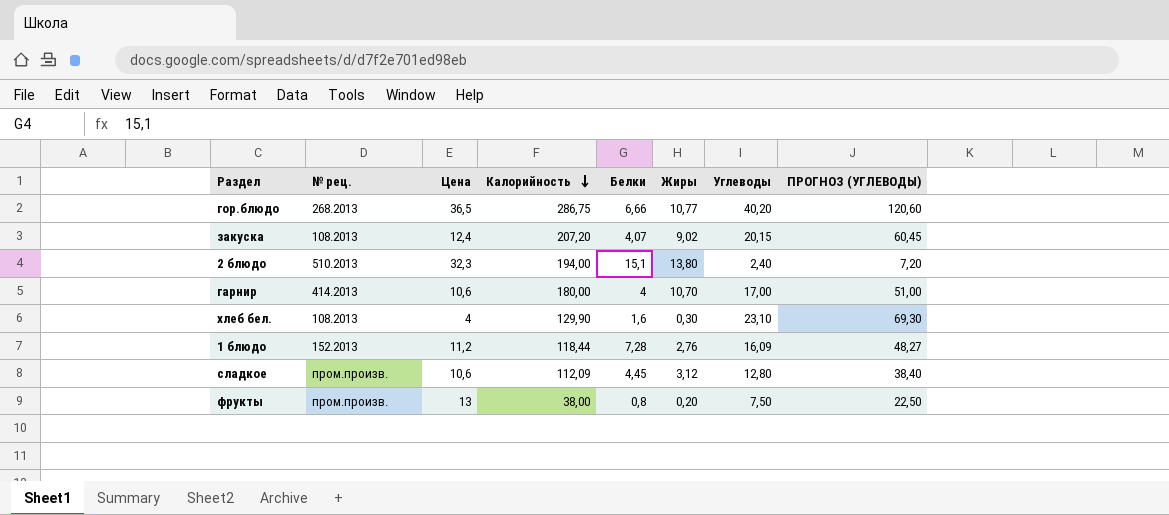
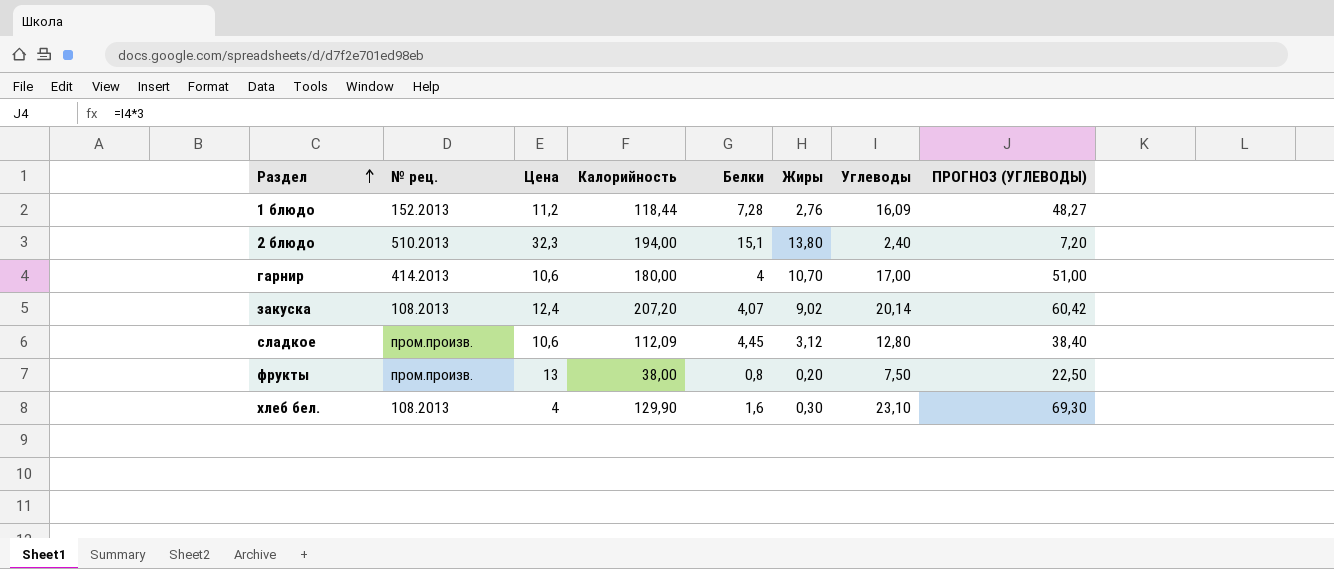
row order: Калорийность descending -> Раздел ascending
row гор.блюдо: 268.2013 | 36,5 | 286,75 | 6,66 | 10,77 | 40,20 | 120,60 -> none
закуска | Углеводы: 20,15 -> 20,14
закуска | ПРОГНОЗ (УГЛЕВОДЫ): 60,45 -> 60,42

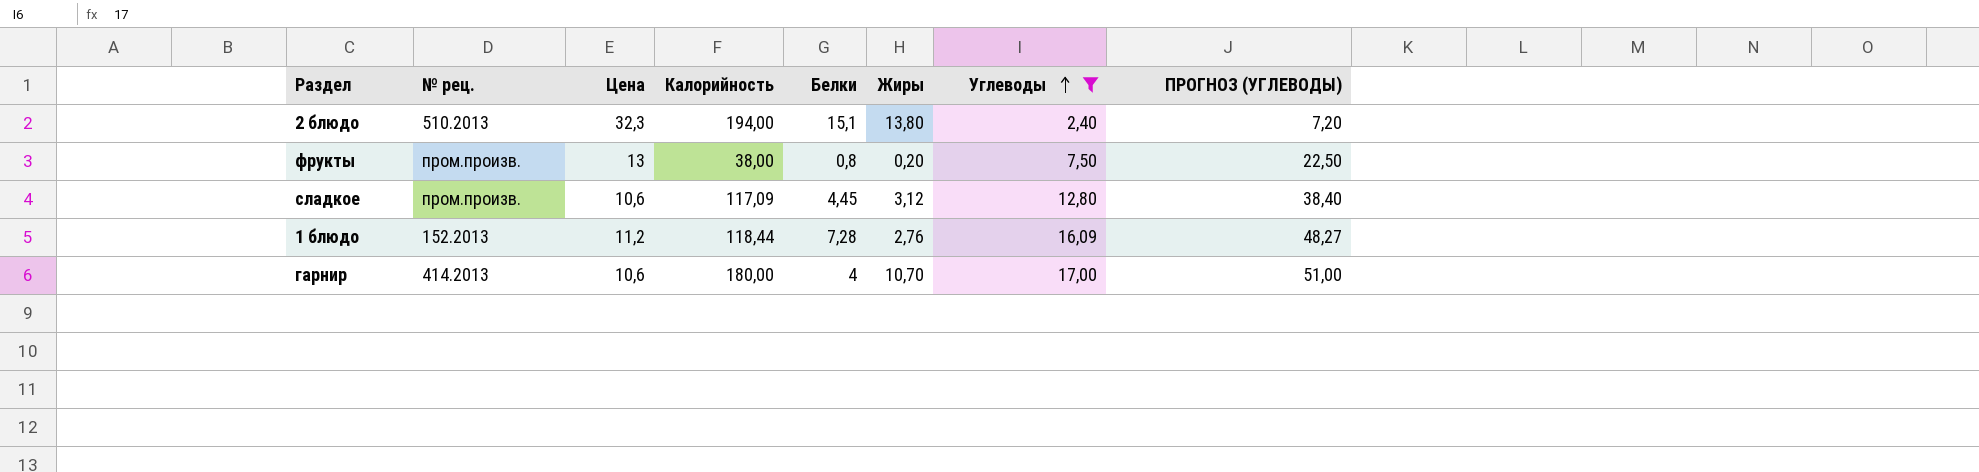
filter: none -> Углеводы <= 17,00
row order: Раздел ascending -> Углеводы ascending
сладкое | Калорийность: 112,09 -> 117,09

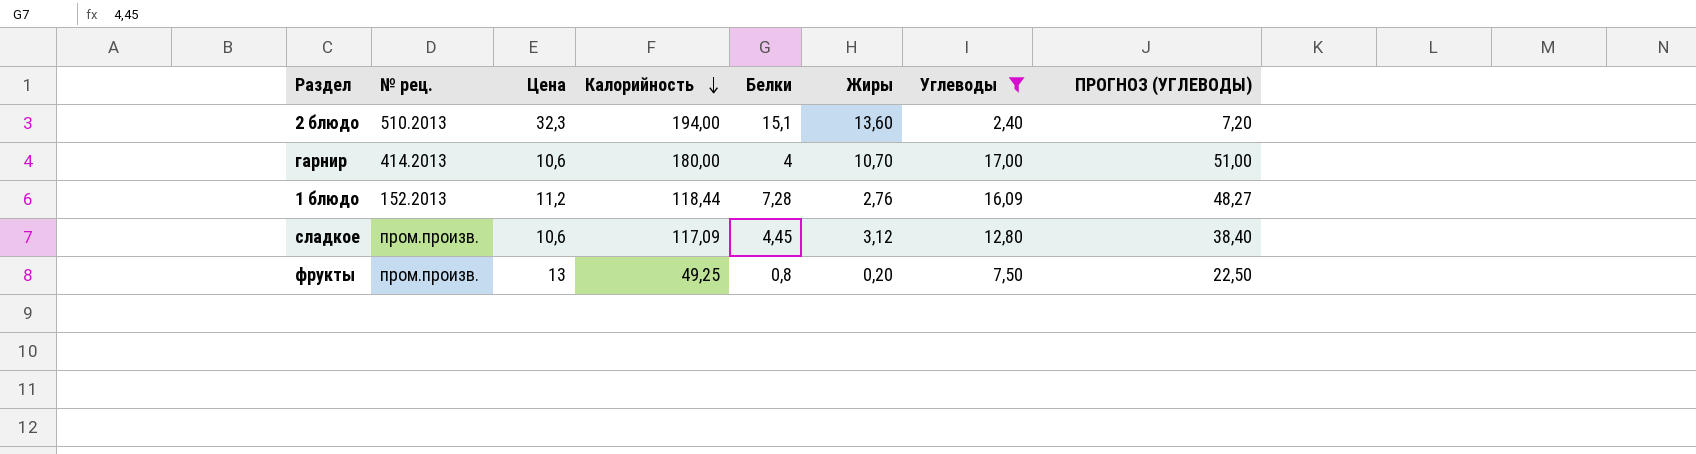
row order: Углеводы ascending -> Калорийность descending
2 блюдо | Жиры: 13,80 -> 13,60
фрукты | Калорийность: 38,00 -> 49,25

